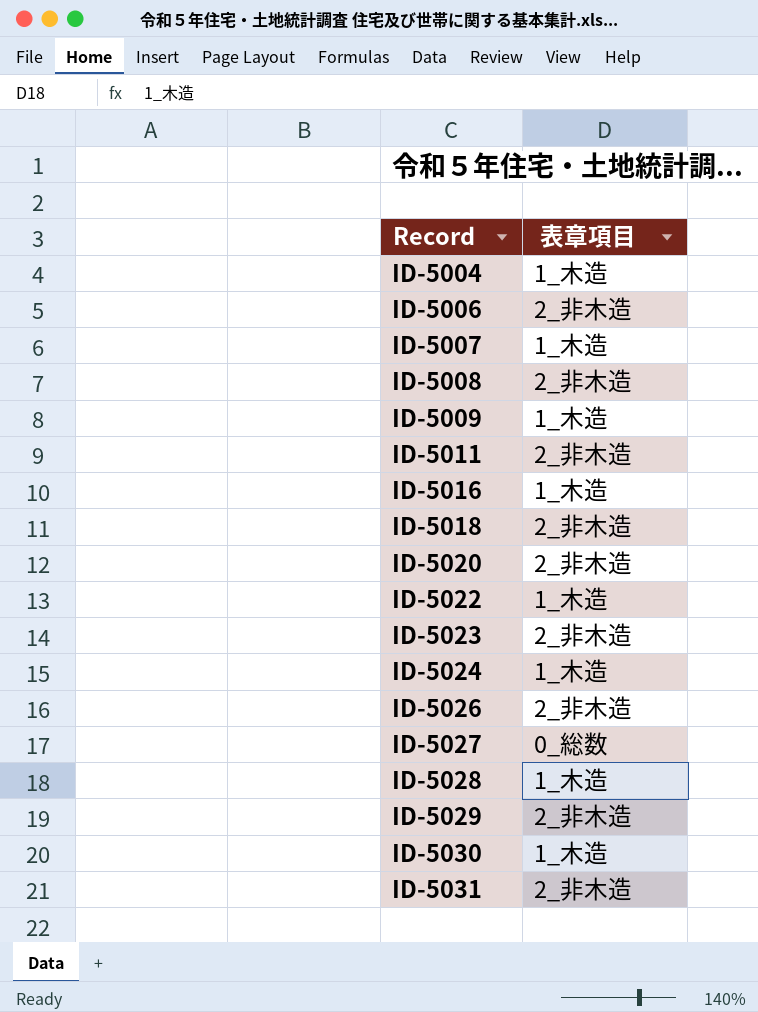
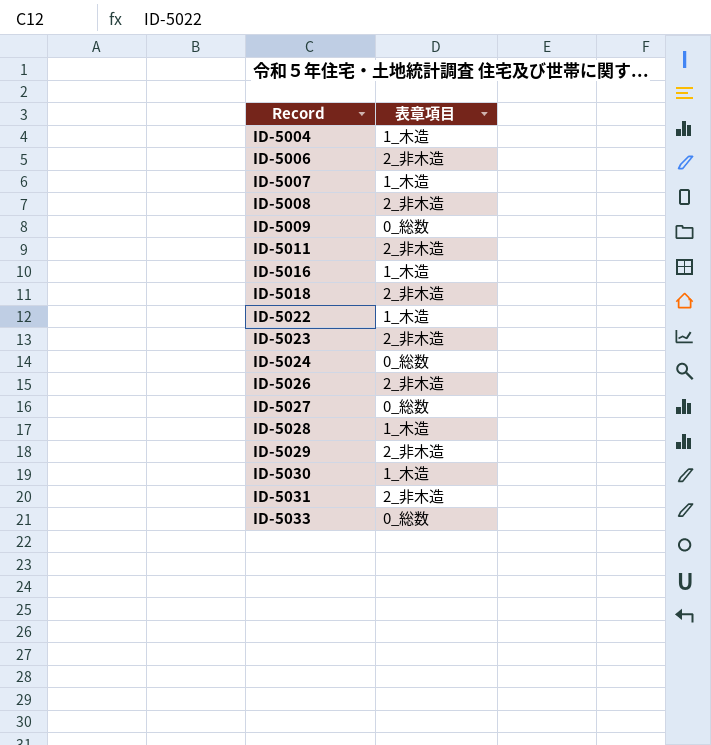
row ID-5020: 2_非木造 -> none
ID-5009 | 表章項目: 1_木造 -> 0_総数
ID-5024 | 表章項目: 1_木造 -> 0_総数
row ID-5033: none -> 0_総数

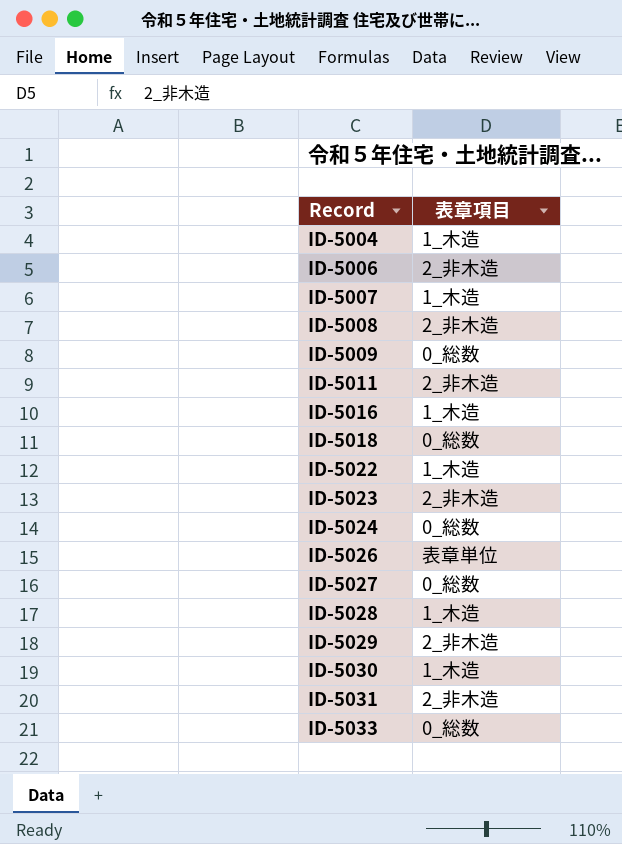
ID-5018 | 表章項目: 2_非木造 -> 0_総数
ID-5026 | 表章項目: 2_非木造 -> 表章単位

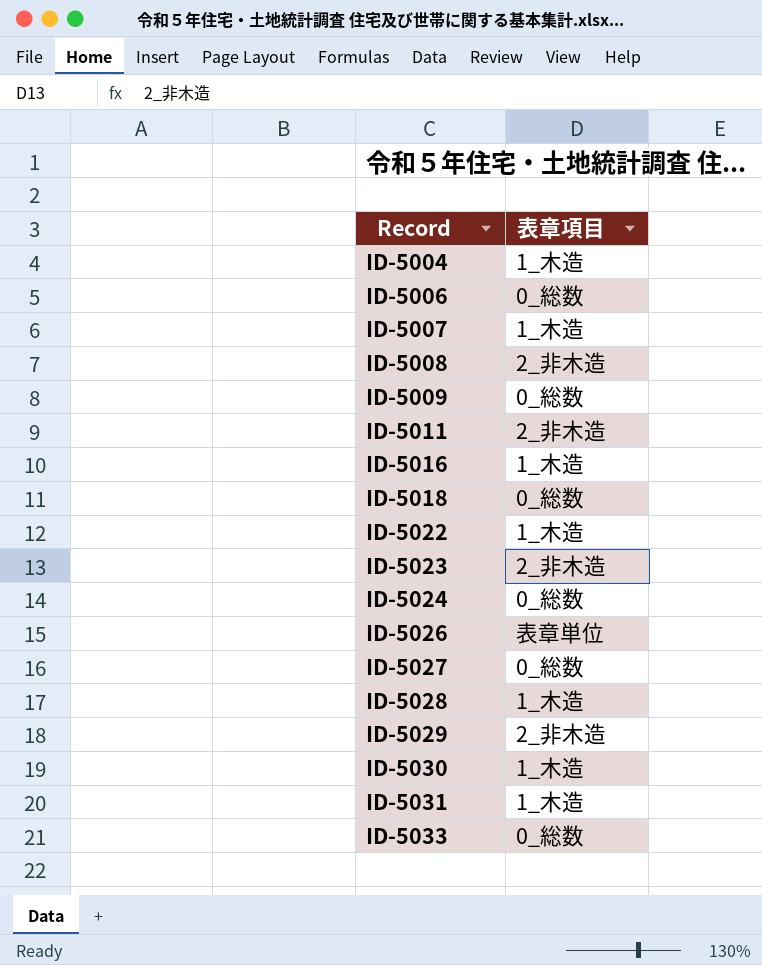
ID-5006 | 表章項目: 2_非木造 -> 0_総数
ID-5031 | 表章項目: 2_非木造 -> 1_木造

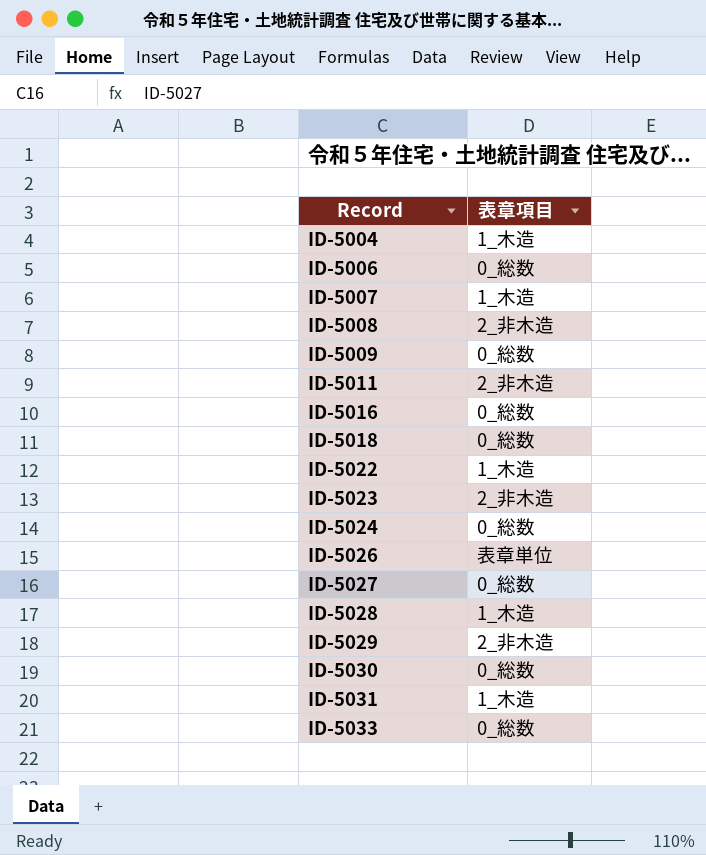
ID-5016 | 表章項目: 1_木造 -> 0_総数
ID-5030 | 表章項目: 1_木造 -> 0_総数

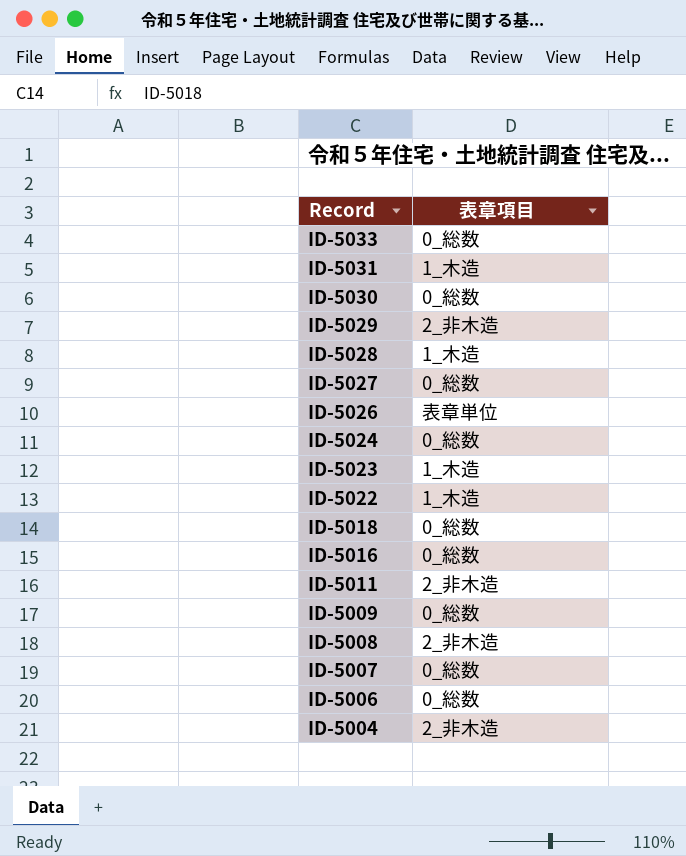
row order: Record ascending -> Record descending
ID-5023 | 表章項目: 2_非木造 -> 1_木造
ID-5007 | 表章項目: 1_木造 -> 0_総数
ID-5004 | 表章項目: 1_木造 -> 2_非木造

